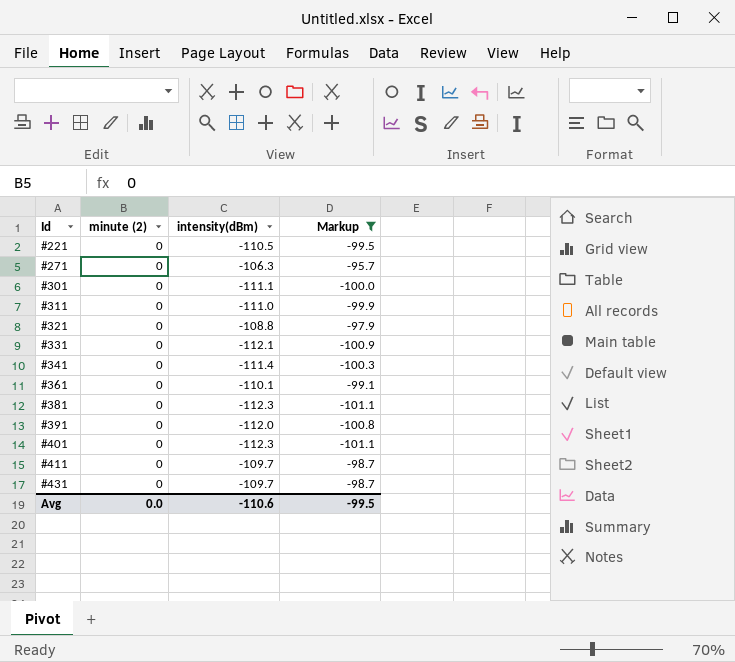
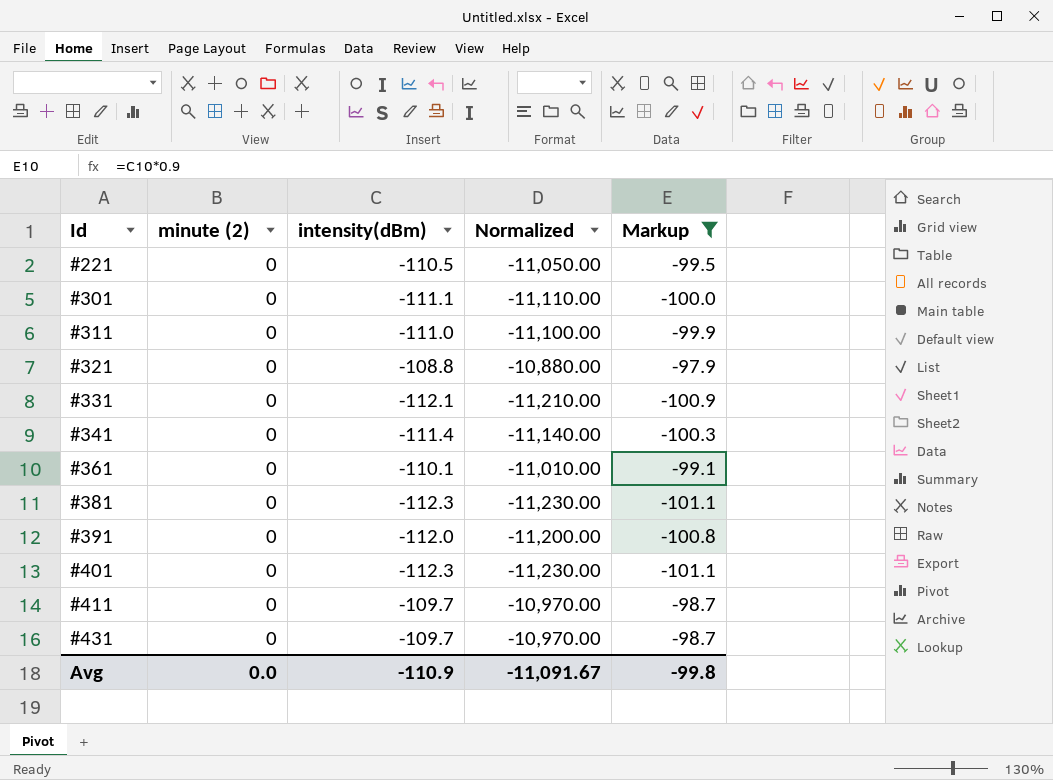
column Normalized | formula: none -> [intensity(dBm)] * 100
row #271: 0 | -106.3 | -95.7 -> none
Avg | intensity(dBm): -110.6 -> -110.9
Avg | Markup: -99.5 -> -99.8

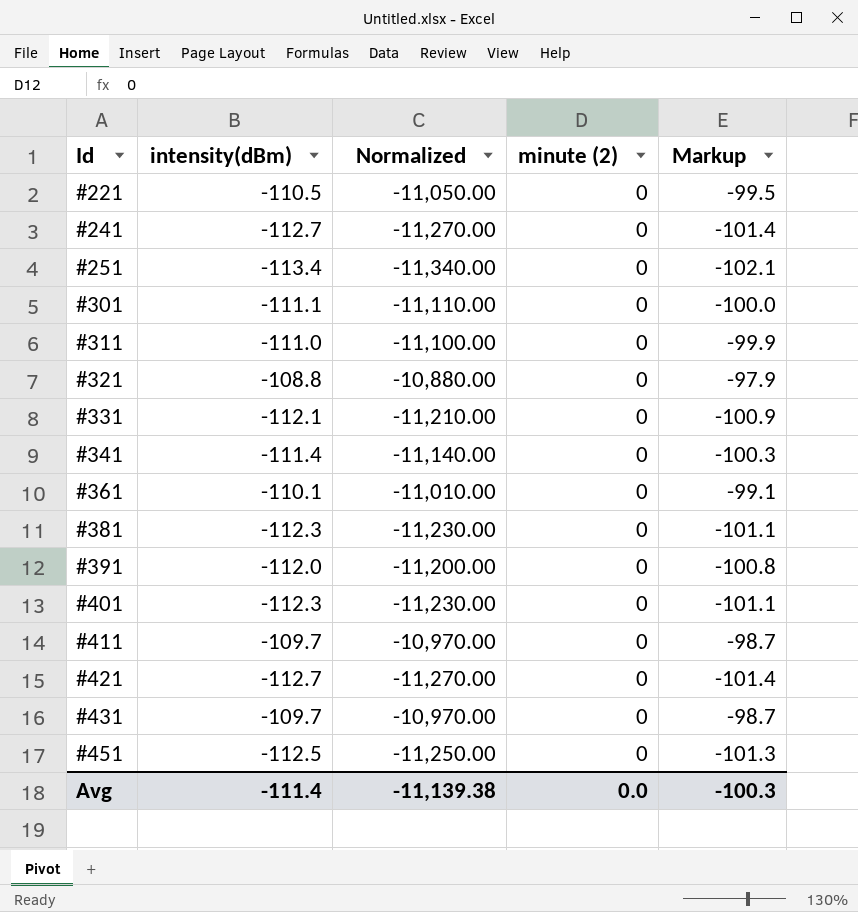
filter: Markup >= -101.1 -> none
column minute (2) | position: 2 -> 4
Avg | intensity(dBm): -110.9 -> -111.4
Avg | Normalized: -11,091.67 -> -11,139.38
Avg | Markup: -99.8 -> -100.3

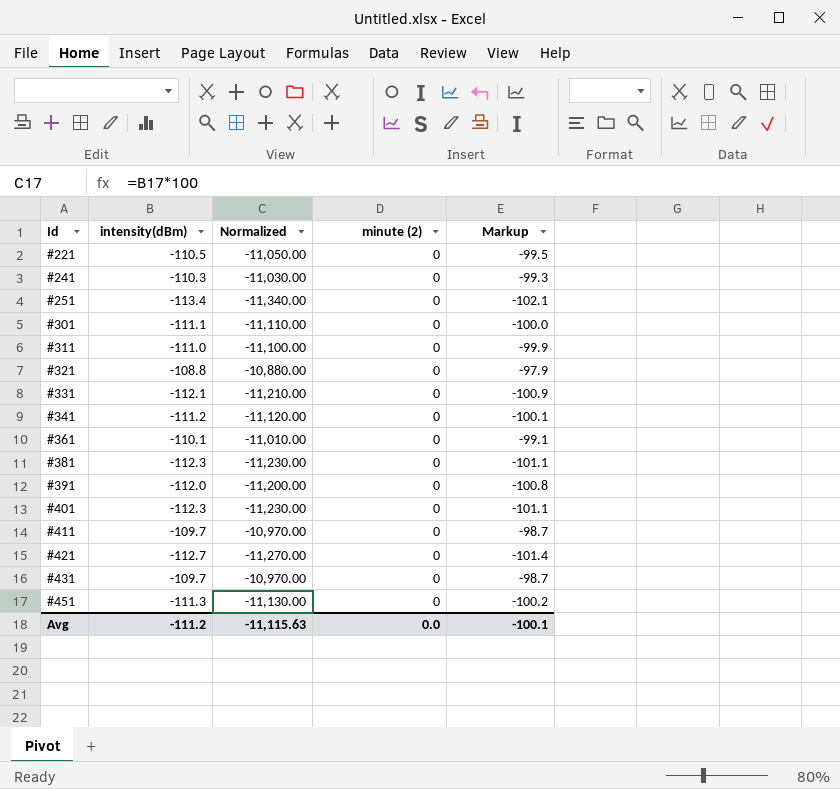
#241 | intensity(dBm): -112.7 -> -110.3
#241 | Normalized: -11,270.00 -> -11,030.00
#241 | Markup: -101.4 -> -99.3
#341 | intensity(dBm): -111.4 -> -111.2
#341 | Normalized: -11,140.00 -> -11,120.00
#341 | Markup: -100.3 -> -100.1
#451 | intensity(dBm): -112.5 -> -111.3
#451 | Normalized: -11,250.00 -> -11,130.00
#451 | Markup: -101.3 -> -100.2
Avg | intensity(dBm): -111.4 -> -111.2
Avg | Normalized: -11,139.38 -> -11,115.63
Avg | Markup: -100.3 -> -100.1

